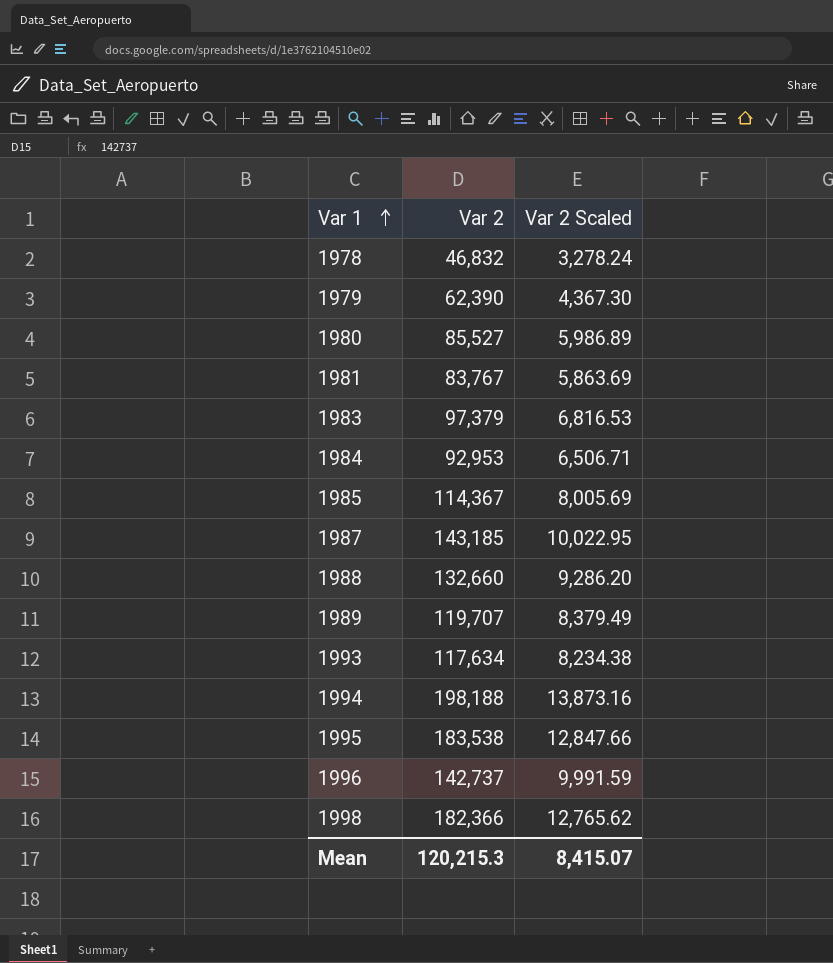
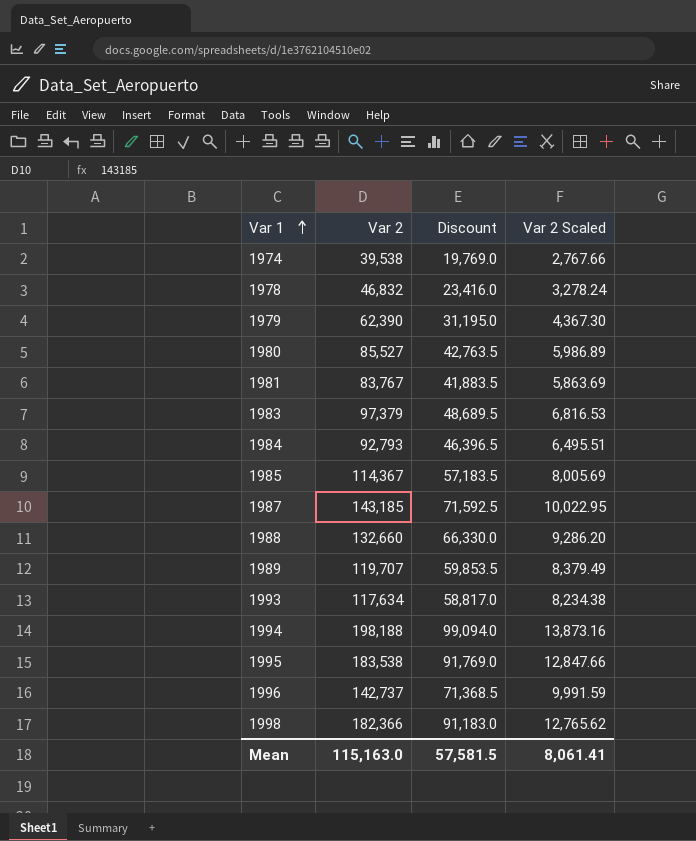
column Discount | formula: none -> [Var 2] * 0.5
row 1974: none -> 39,538 | 19,769.0 | 2,767.66
1984 | Var 2: 92,953 -> 92,793
1984 | Var 2 Scaled: 6,506.71 -> 6,495.51
Mean | Var 2: 120,215.3 -> 115,163.0
Mean | Var 2 Scaled: 8,415.07 -> 8,061.41

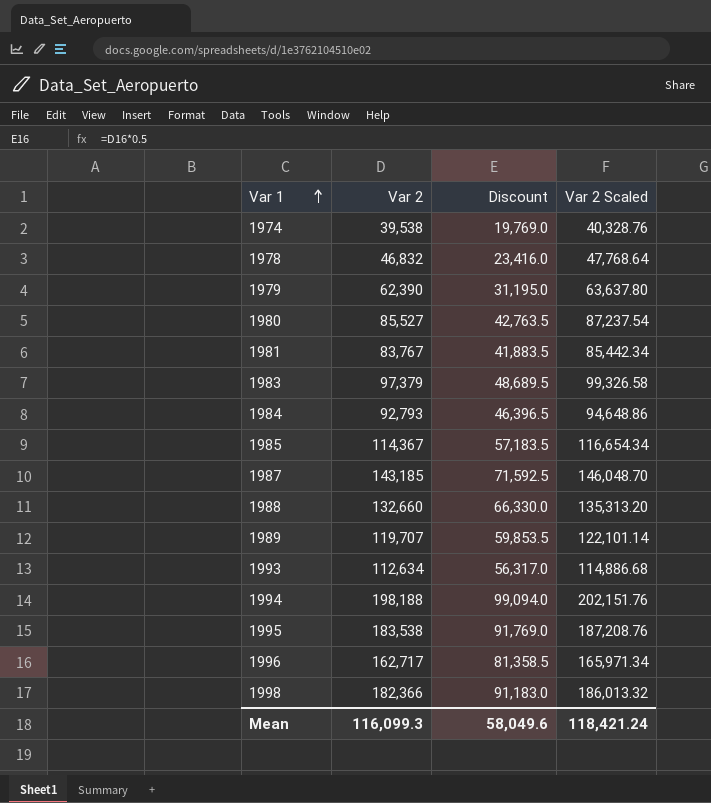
column Var 2 Scaled | formula: [Var 2] * 0.07 -> [Var 2] * 1.02
1993 | Var 2: 117,634 -> 112,634
1993 | Discount: 58,817.0 -> 56,317.0
1996 | Var 2: 142,737 -> 162,717
1996 | Discount: 71,368.5 -> 81,358.5
Mean | Var 2: 115,163.0 -> 116,099.3
Mean | Discount: 57,581.5 -> 58,049.6
Mean | Var 2 Scaled: 8,061.41 -> 118,421.24

